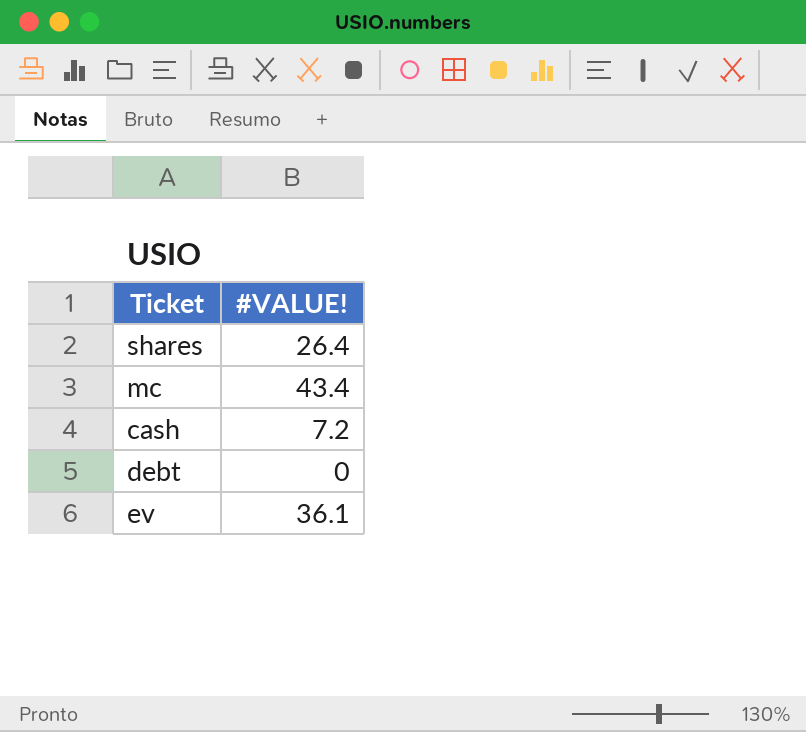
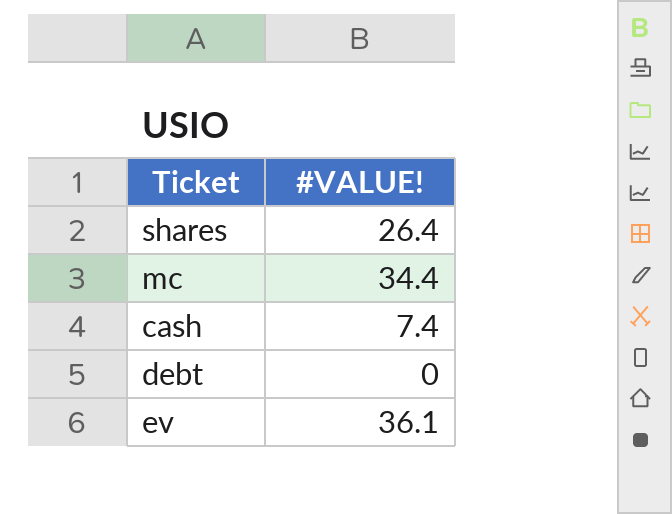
mc | #VALUE!: 43.4 -> 34.4
cash | #VALUE!: 7.2 -> 7.4

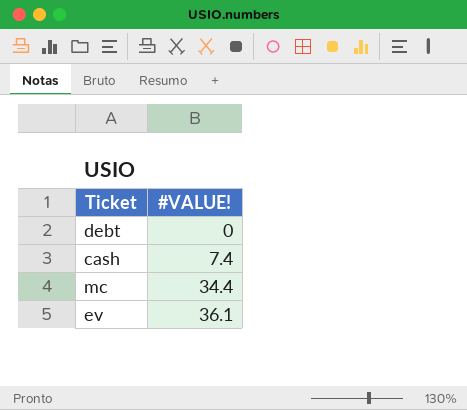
row order: none -> #VALUE! ascending
row shares: 26.4 -> none

